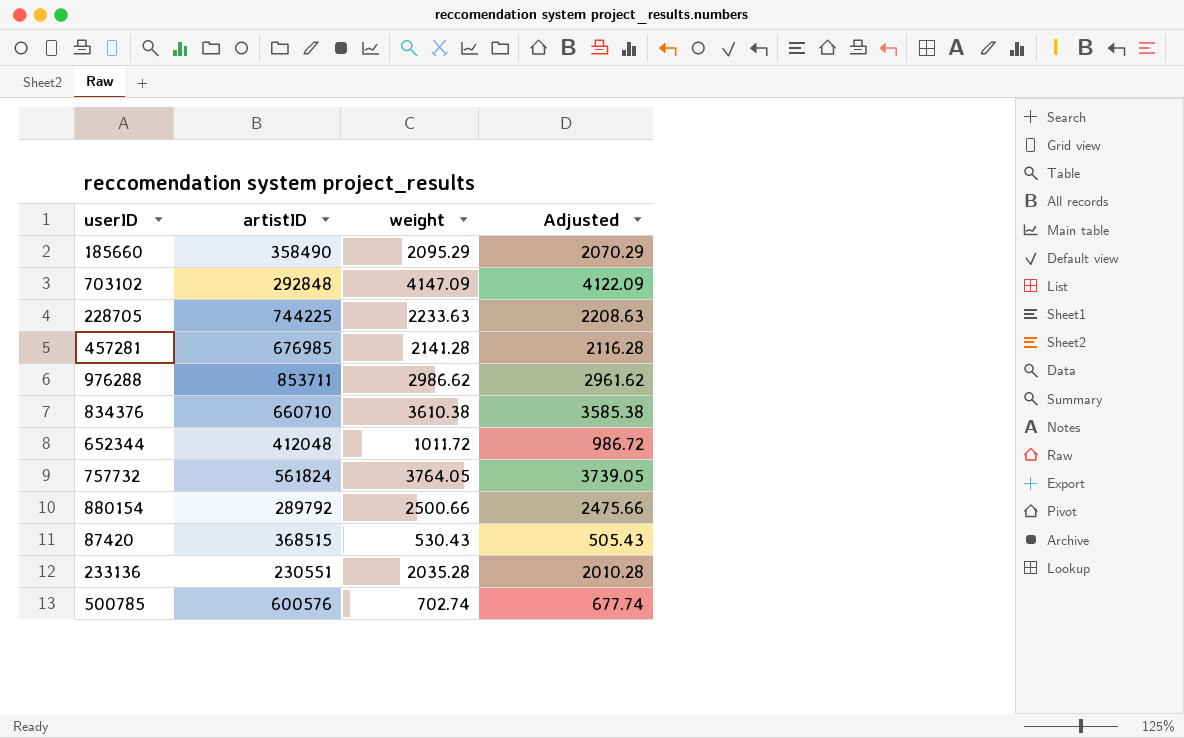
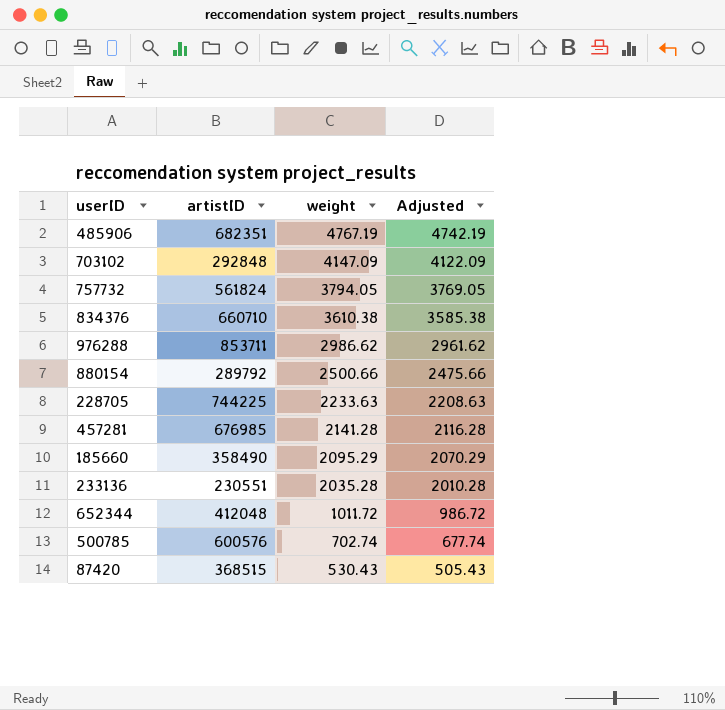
row order: none -> weight descending
row 485906: none -> 682351 | 4767.19 | 4742.19
757732 | weight: 3764.05 -> 3794.05
757732 | Adjusted: 3739.05 -> 3769.05

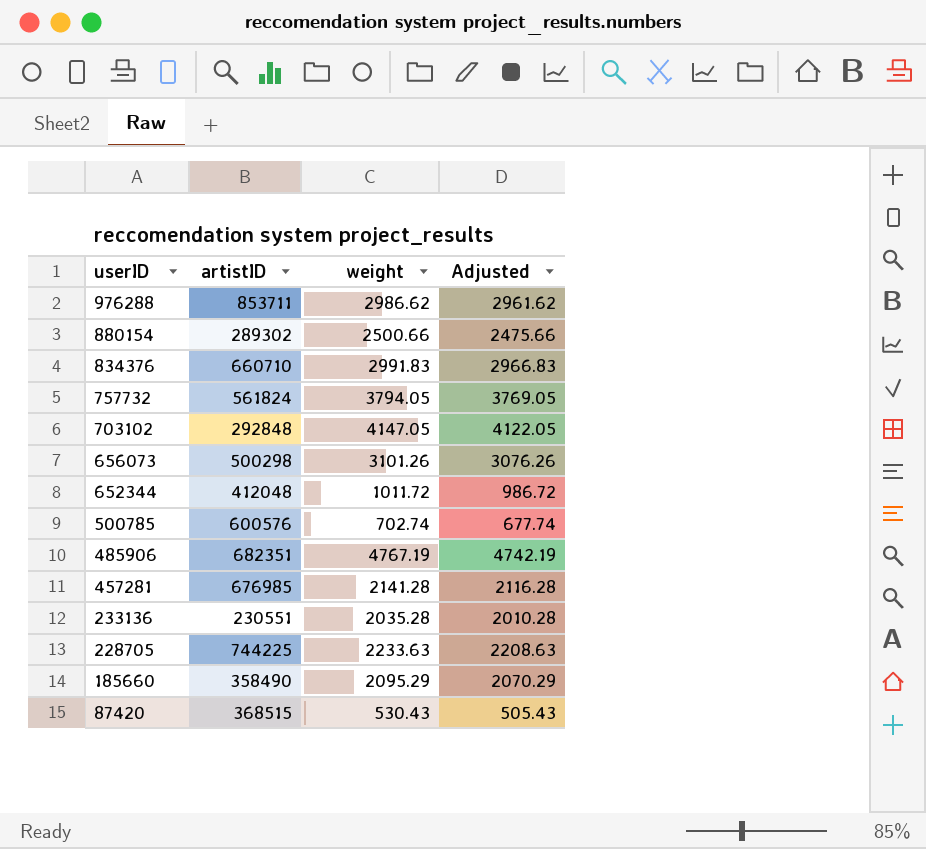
row order: weight descending -> userID descending
880154 | artistID: 289792 -> 289302
834376 | weight: 3610.38 -> 2991.83
834376 | Adjusted: 3585.38 -> 2966.83
703102 | weight: 4147.09 -> 4147.05
703102 | Adjusted: 4122.09 -> 4122.05
row 656073: none -> 500298 | 3101.26 | 3076.26

